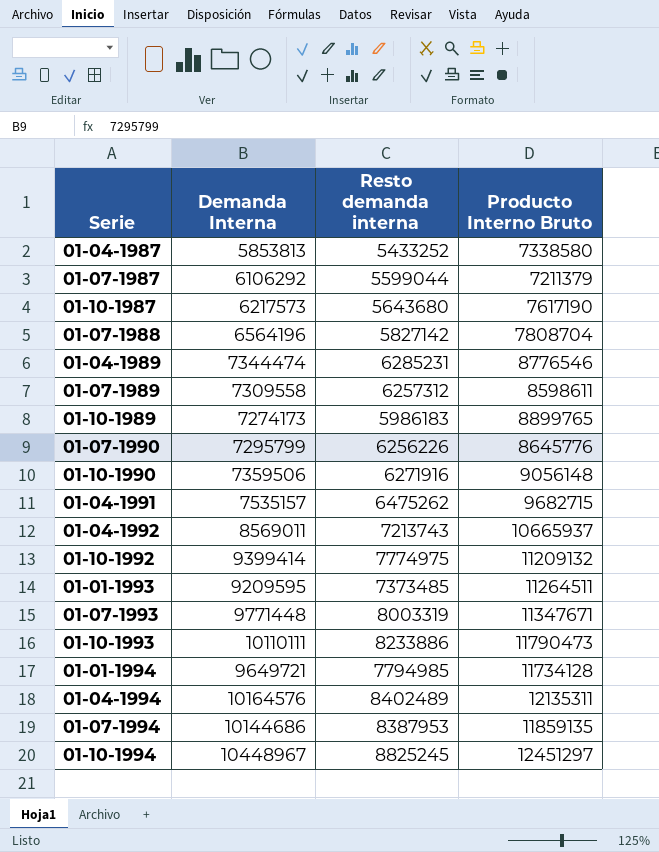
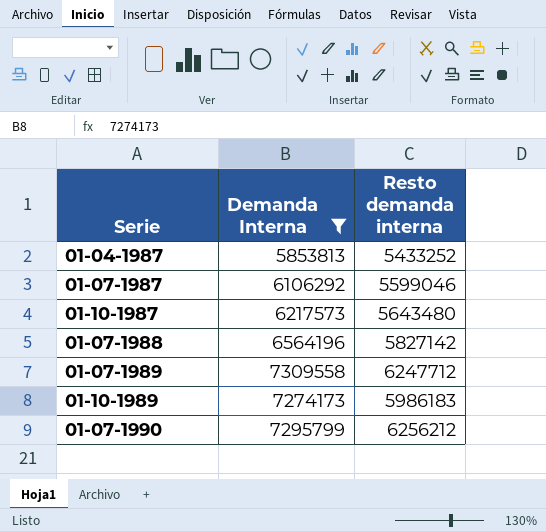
filter: none -> Demanda Interna <= 7309558
column Producto Interno Bruto | position: 4 -> none
01-07-1987 | Resto demanda interna: 5599044 -> 5599046
01-10-1987 | Resto demanda interna: 5643680 -> 5643480
01-07-1989 | Resto demanda interna: 6257312 -> 6247712
01-07-1990 | Resto demanda interna: 6256226 -> 6256212

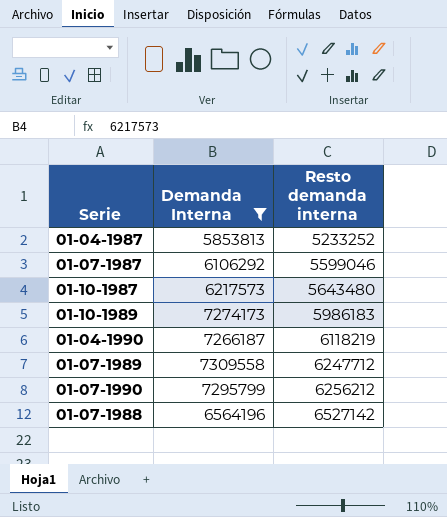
row order: none -> Resto demanda interna ascending
01-04-1987 | Resto demanda interna: 5433252 -> 5233252
row 01-04-1990: none -> 7266187 | 6118219
01-07-1988 | Resto demanda interna: 5827142 -> 6527142

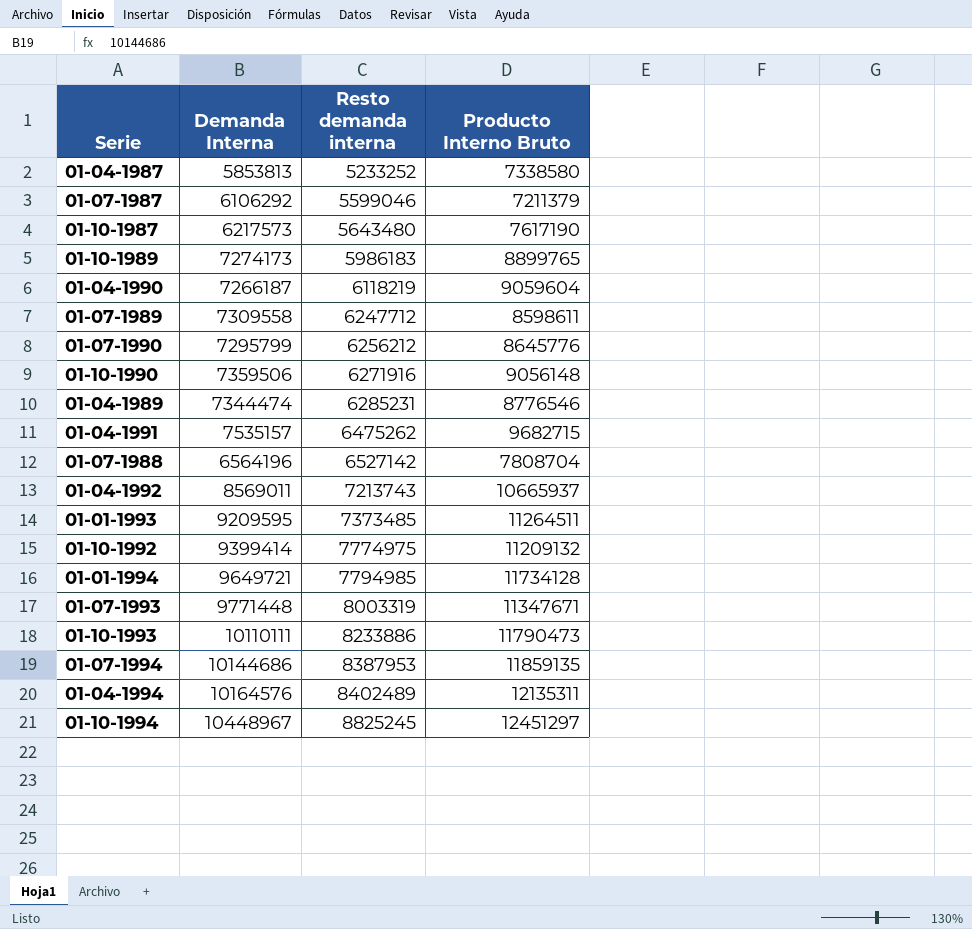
filter: Demanda Interna <= 7309558 -> none
column Producto Interno Bruto | position: none -> 4

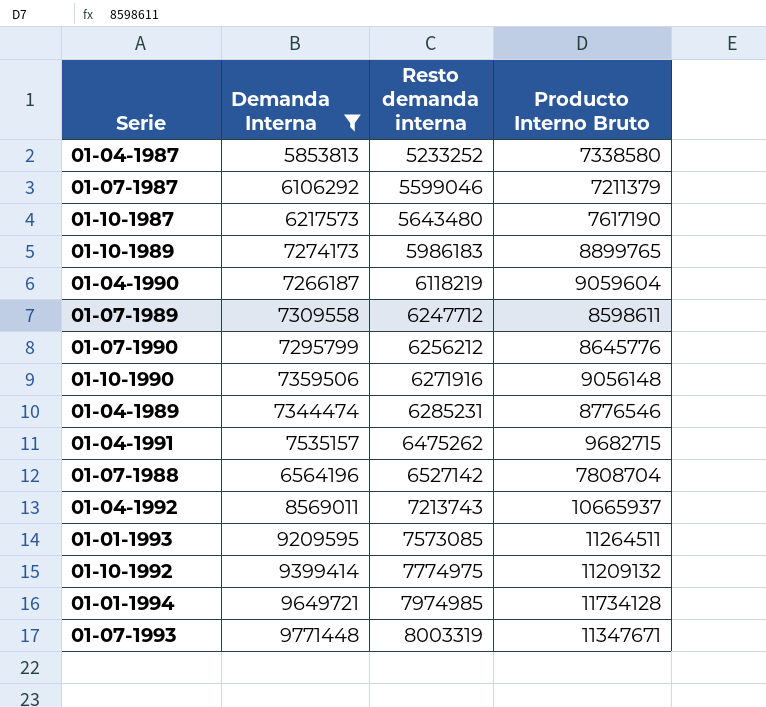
filter: none -> Demanda Interna <= 9771448
01-01-1993 | Resto demanda interna: 7373485 -> 7573085
01-01-1994 | Resto demanda interna: 7794985 -> 7974985

